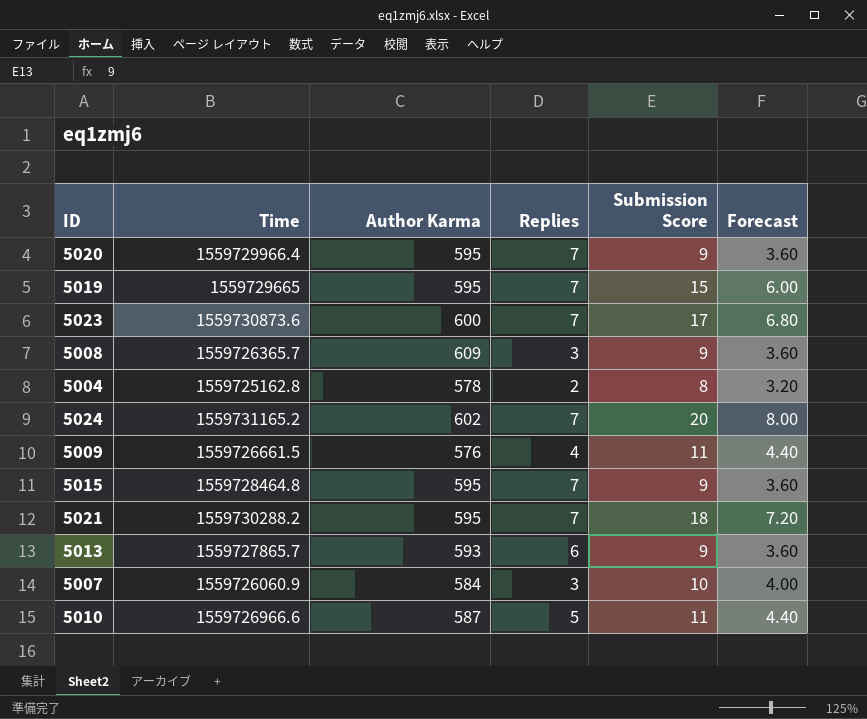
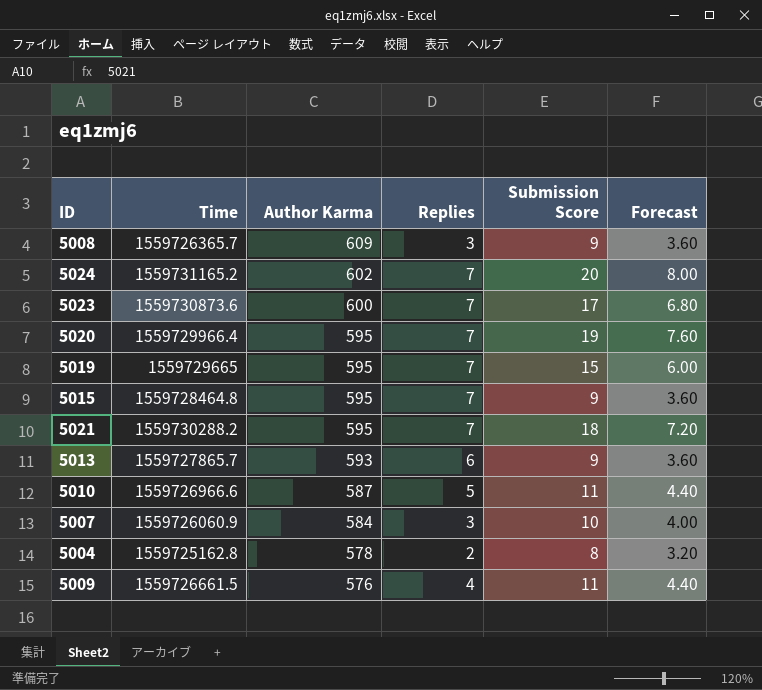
row order: none -> Author Karma descending
5020 | Submission Score: 9 -> 19
5020 | Forecast: 3.60 -> 7.60

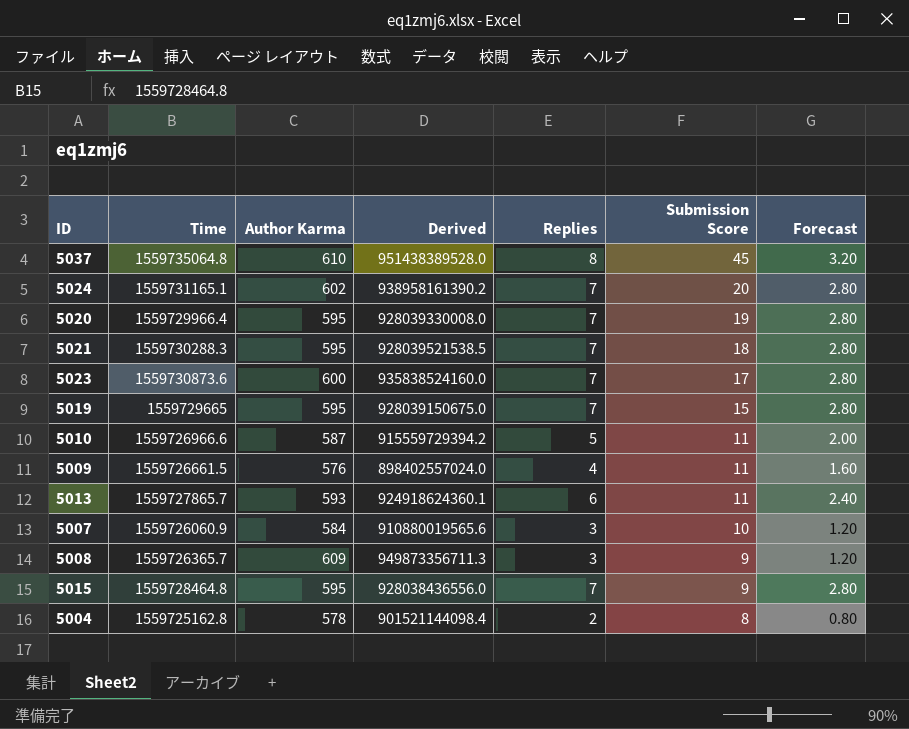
row order: Author Karma descending -> Submission Score descending
column Derived | formula: none -> [Time] * [Author Karma]
column Forecast | formula: [Submission Score] * 0.4 -> [Replies] * 0.4
row 5037: none -> 1559735064.8 | 610 | 951438389528.0 | 8 | 45 | 3.20
5024 | Time: 1559731165.2 -> 1559731165.1
5021 | Time: 1559730288.2 -> 1559730288.3
5013 | Submission Score: 9 -> 11

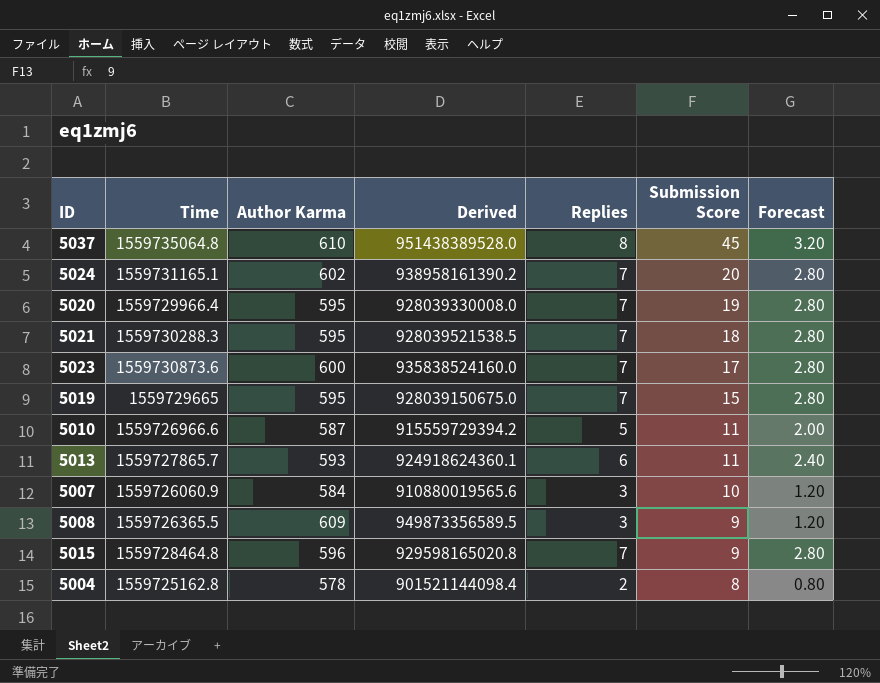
row 5009: 1559726661.5 | 576 | 898402557024.0 | 4 | 11 | 1.60 -> none
5008 | Time: 1559726365.7 -> 1559726365.5
5008 | Derived: 949873356711.3 -> 949873356589.5
5015 | Author Karma: 595 -> 596
5015 | Derived: 928038436556.0 -> 929598165020.8

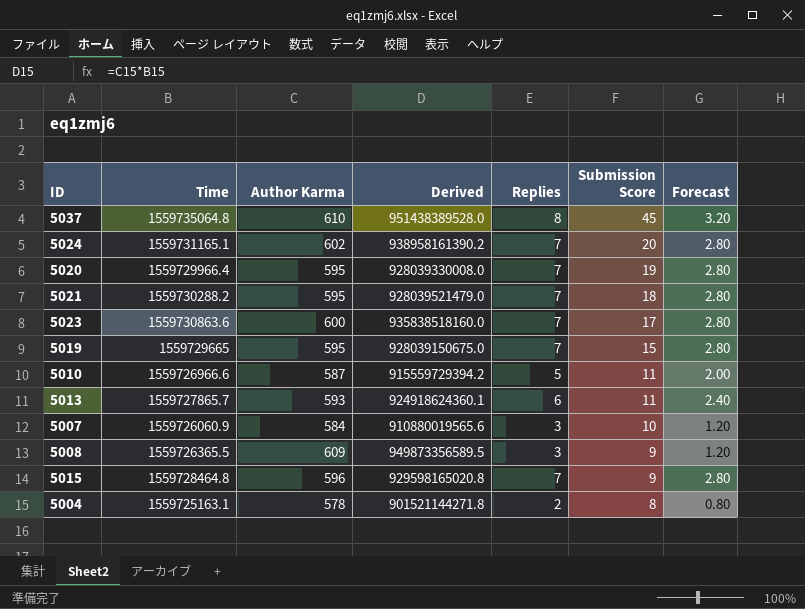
5021 | Time: 1559730288.3 -> 1559730288.2
5021 | Derived: 928039521538.5 -> 928039521479.0
5023 | Time: 1559730873.6 -> 1559730863.6
5023 | Derived: 935838524160.0 -> 935838518160.0
5004 | Time: 1559725162.8 -> 1559725163.1
5004 | Derived: 901521144098.4 -> 901521144271.8

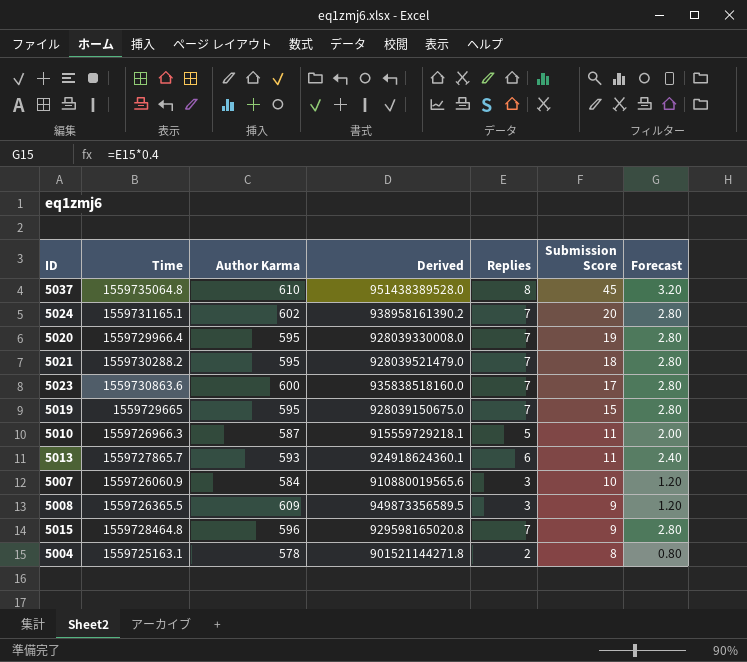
5010 | Time: 1559726966.6 -> 1559726966.3
5010 | Derived: 915559729394.2 -> 915559729218.1

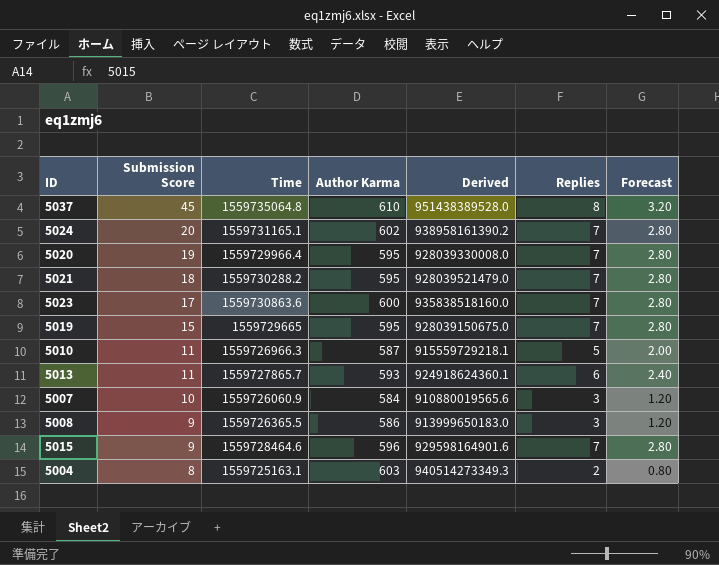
column Submission Score | position: 6 -> 2
5008 | Author Karma: 609 -> 586
5008 | Derived: 949873356589.5 -> 913999650183.0
5015 | Time: 1559728464.8 -> 1559728464.6
5015 | Derived: 929598165020.8 -> 929598164901.6
5004 | Author Karma: 578 -> 603
5004 | Derived: 901521144271.8 -> 940514273349.3

